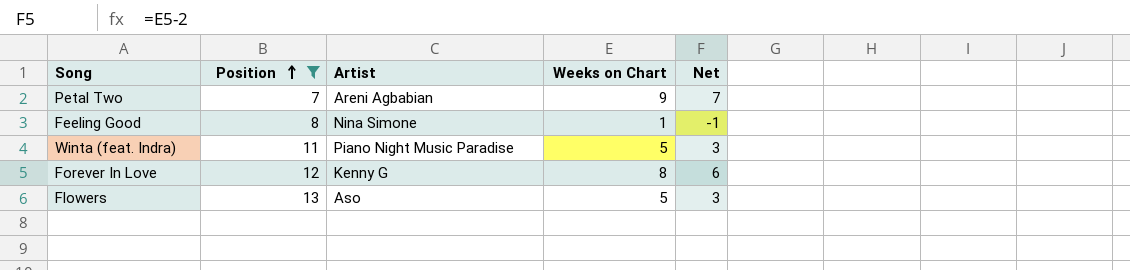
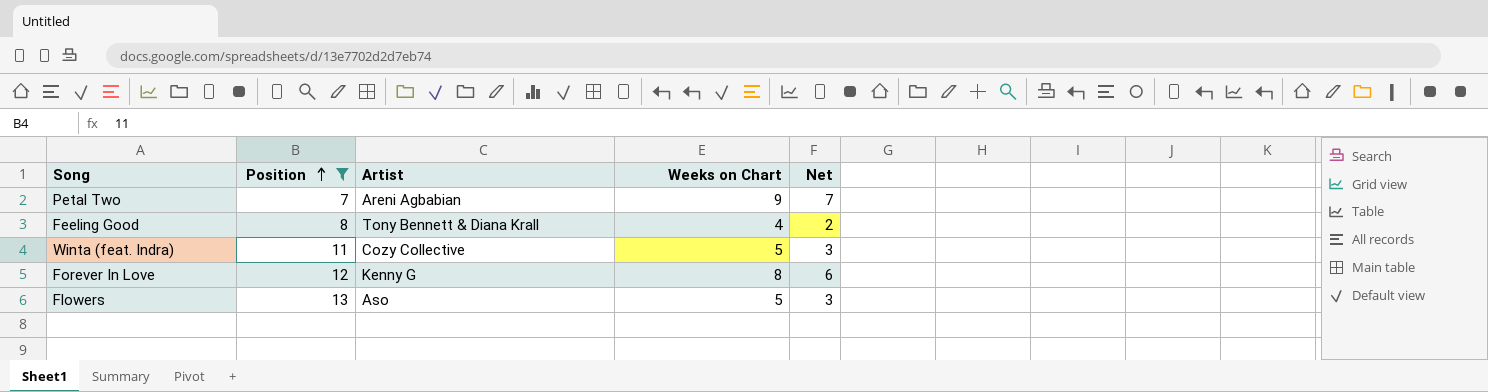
Feeling Good | Artist: Nina Simone -> Tony Bennett & Diana Krall
Feeling Good | Weeks on Chart: 1 -> 4
Feeling Good | Net: -1 -> 2
Winta (feat. Indra) | Artist: Piano Night Music Paradise -> Cozy Collective

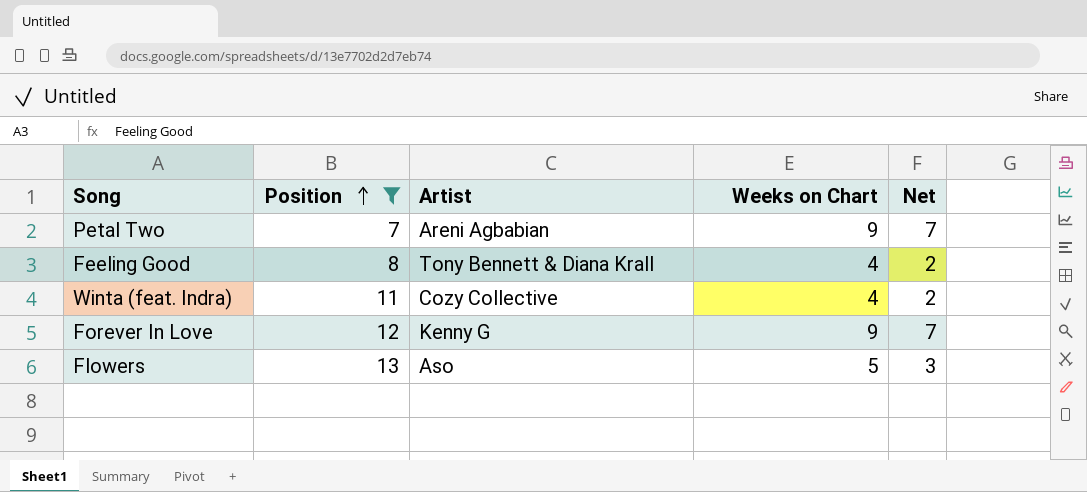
Winta (feat. Indra) | Weeks on Chart: 5 -> 4
Winta (feat. Indra) | Net: 3 -> 2
Forever In Love | Weeks on Chart: 8 -> 9
Forever In Love | Net: 6 -> 7

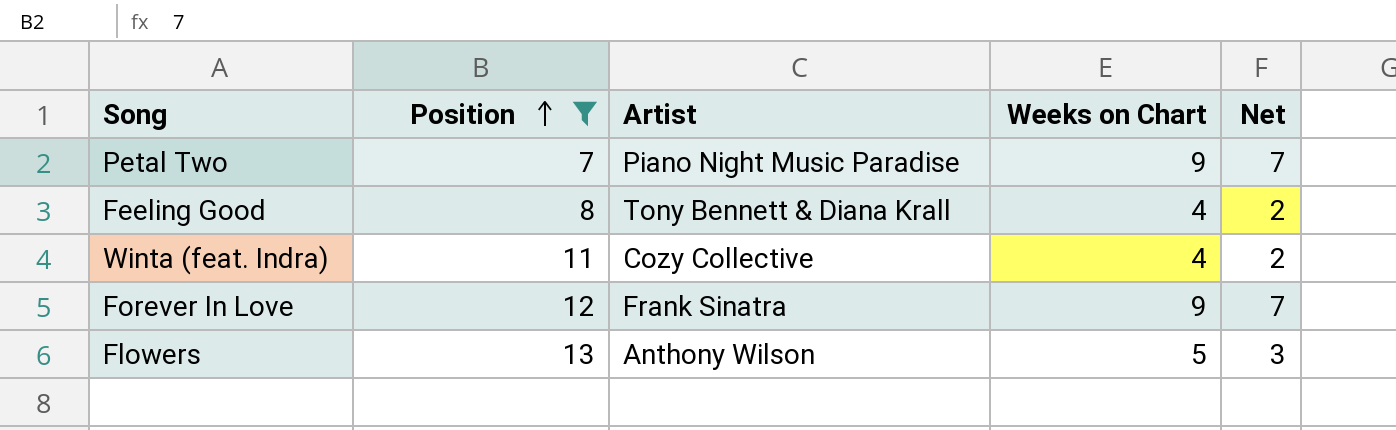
Petal Two | Artist: Areni Agbabian -> Piano Night Music Paradise
Forever In Love | Artist: Kenny G -> Frank Sinatra
Flowers | Artist: Aso -> Anthony Wilson

